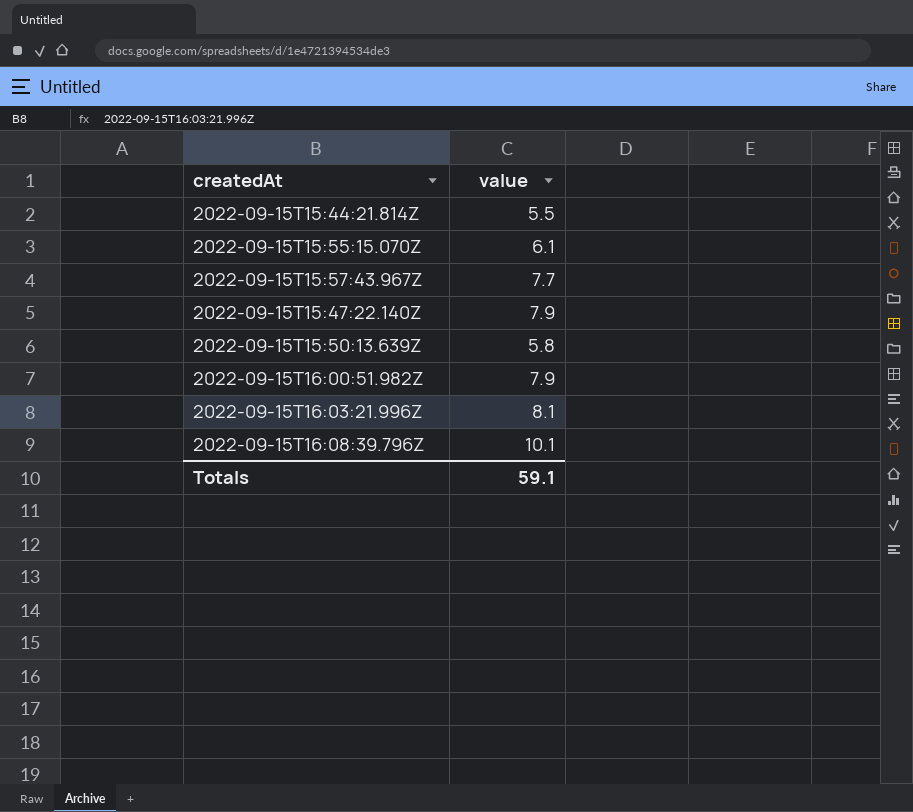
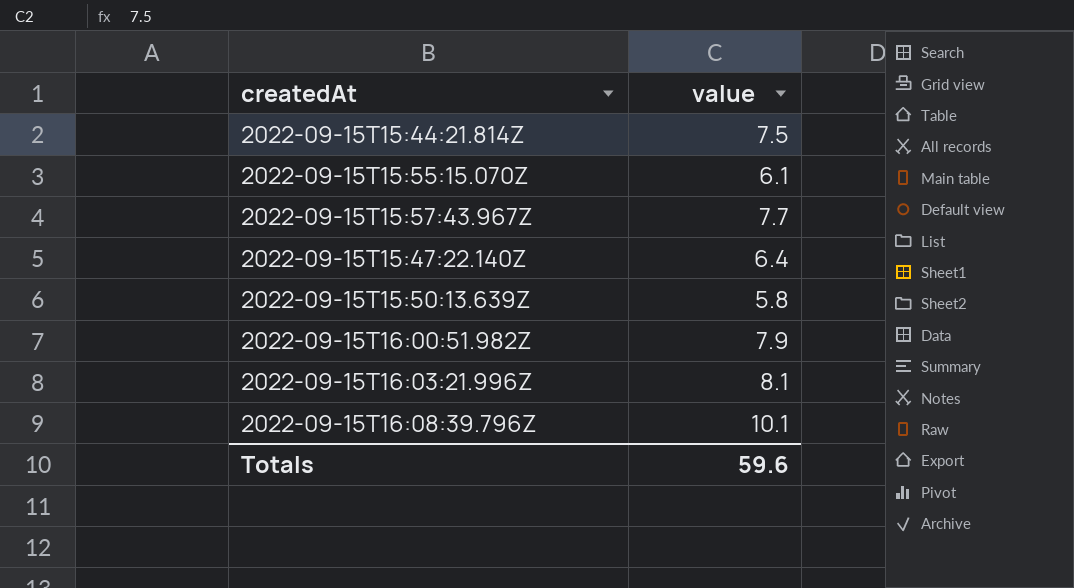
2022-09-15T15:44:21.814Z | value: 5.5 -> 7.5
2022-09-15T15:47:22.140Z | value: 7.9 -> 6.4
Totals | value: 59.1 -> 59.6

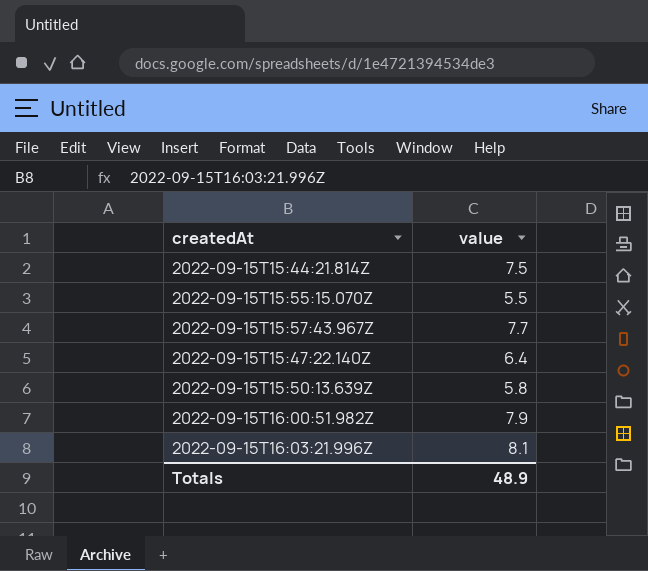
row 2022-09-15T16:08:39.796Z: 10.1 -> none
2022-09-15T15:55:15.070Z | value: 6.1 -> 5.5
Totals | value: 59.6 -> 48.9

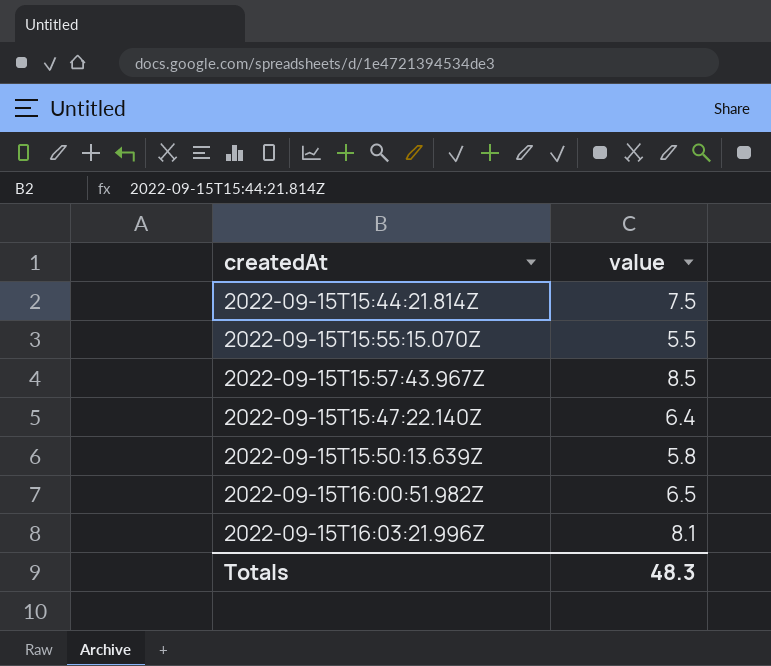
2022-09-15T15:57:43.967Z | value: 7.7 -> 8.5
2022-09-15T16:00:51.982Z | value: 7.9 -> 6.5
Totals | value: 48.9 -> 48.3

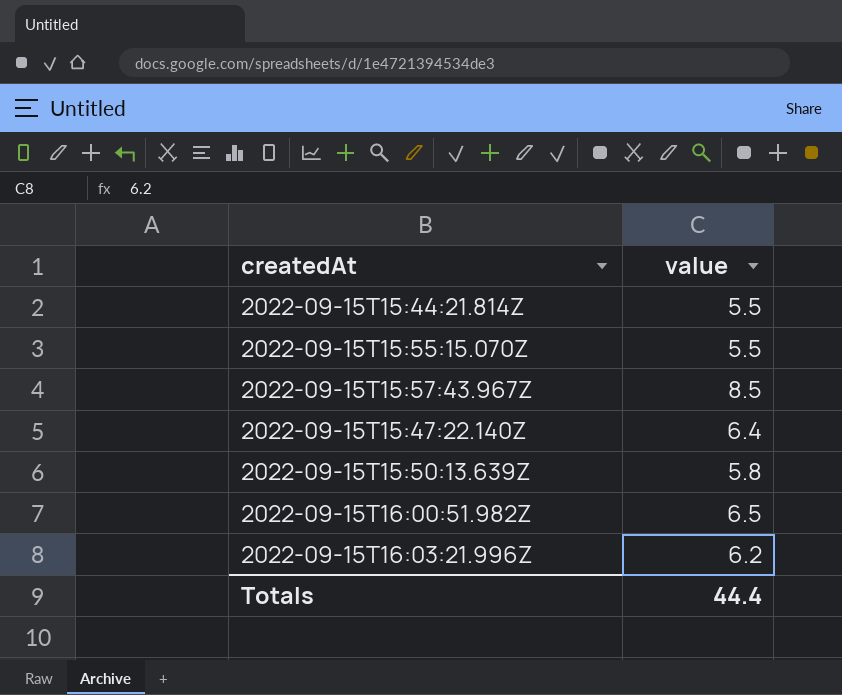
2022-09-15T15:44:21.814Z | value: 7.5 -> 5.5
2022-09-15T16:03:21.996Z | value: 8.1 -> 6.2
Totals | value: 48.3 -> 44.4

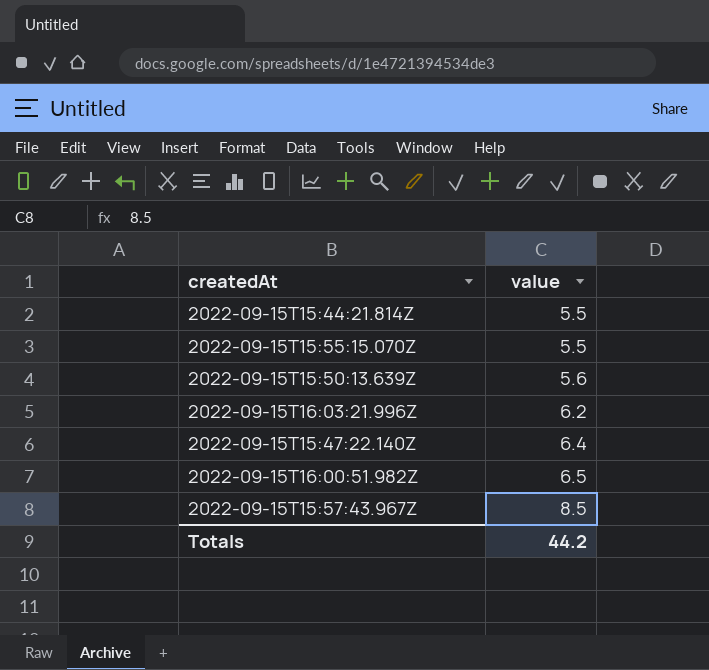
row order: none -> value ascending
2022-09-15T15:50:13.639Z | value: 5.8 -> 5.6
Totals | value: 44.4 -> 44.2

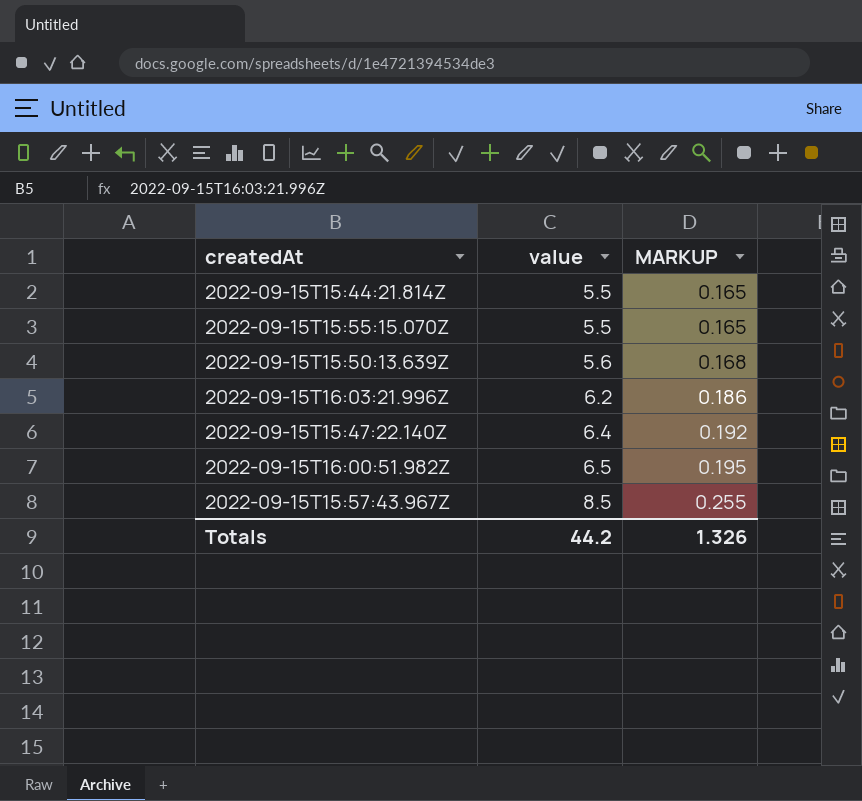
column MARKUP | formula: none -> [value] * 0.03

